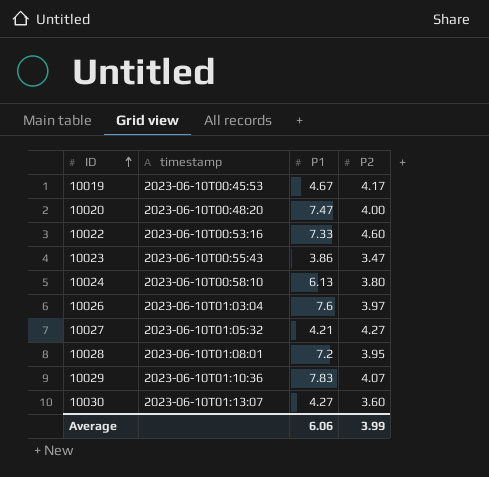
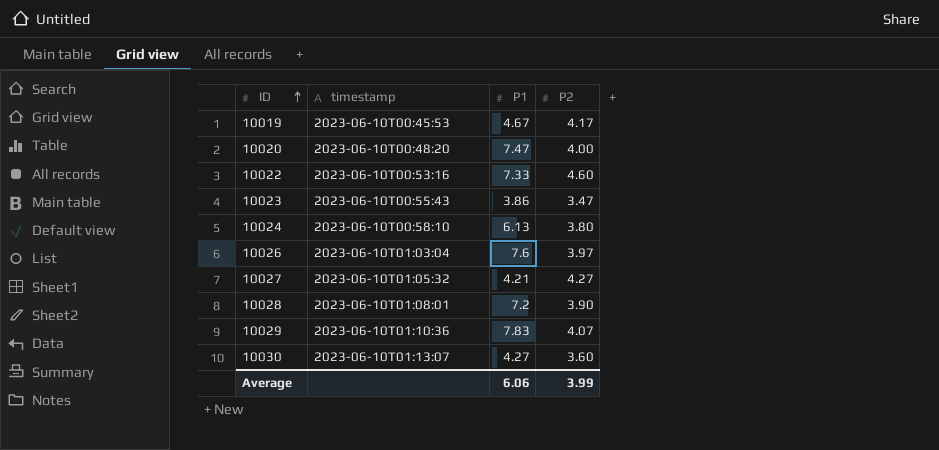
10028 | P2: 3.95 -> 3.90

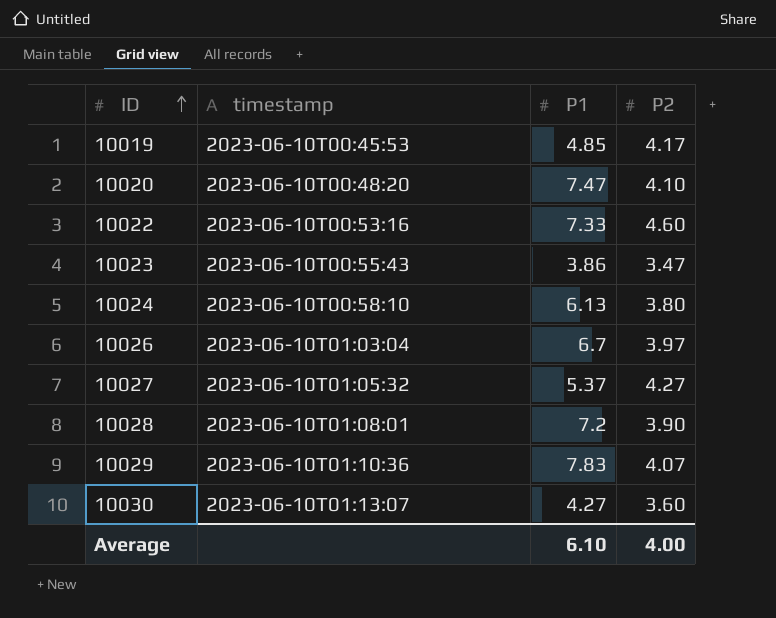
10019 | P1: 4.67 -> 4.85
10020 | P2: 4.00 -> 4.10
10026 | P1: 7.6 -> 6.7
10027 | P1: 4.21 -> 5.37
Average | P1: 6.06 -> 6.10
Average | P2: 3.99 -> 4.00

